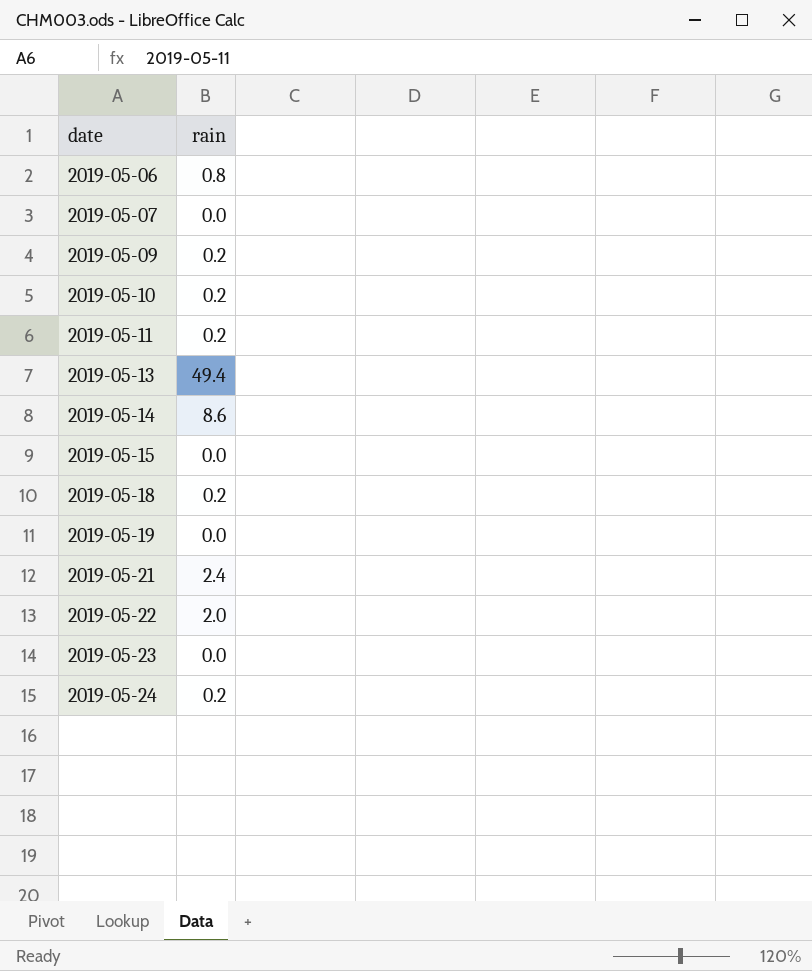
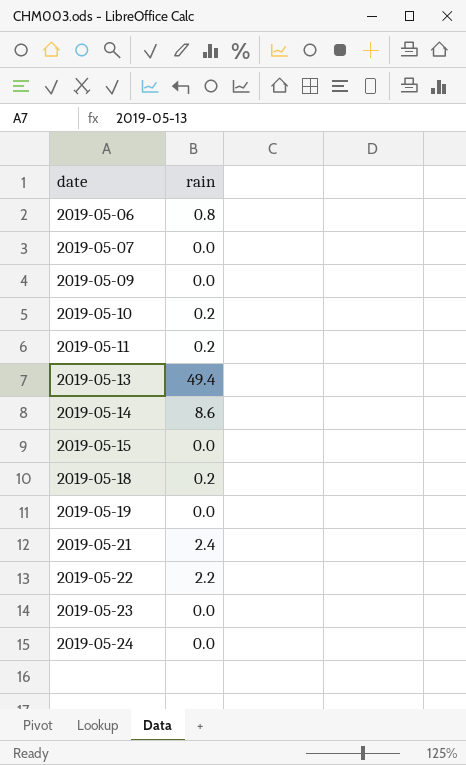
2019-05-09 | rain: 0.2 -> 0.0
2019-05-22 | rain: 2.0 -> 2.2
2019-05-24 | rain: 0.2 -> 0.0

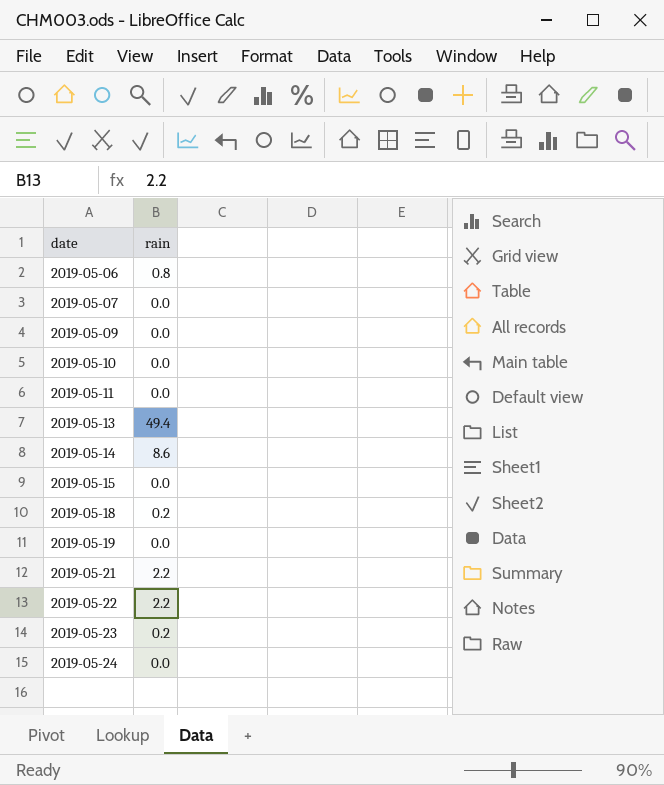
2019-05-10 | rain: 0.2 -> 0.0
2019-05-11 | rain: 0.2 -> 0.0
2019-05-21 | rain: 2.4 -> 2.2
2019-05-23 | rain: 0.0 -> 0.2

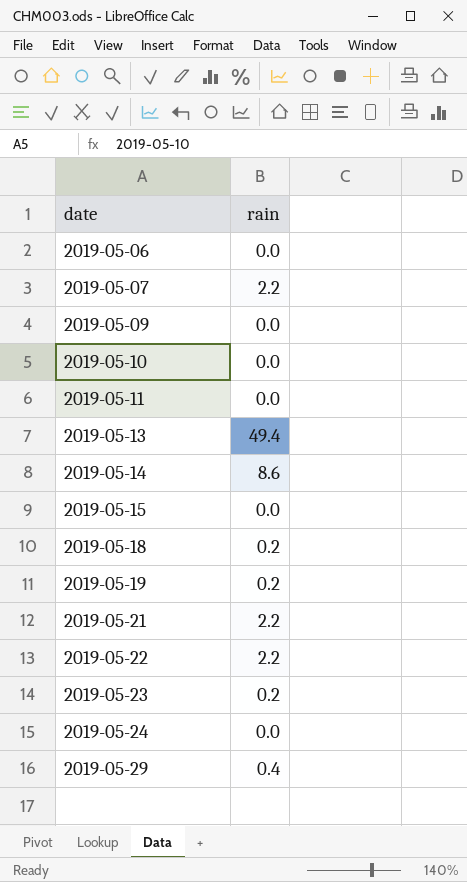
2019-05-06 | rain: 0.8 -> 0.0
2019-05-07 | rain: 0.0 -> 2.2
2019-05-19 | rain: 0.0 -> 0.2
row 2019-05-29: none -> 0.4

